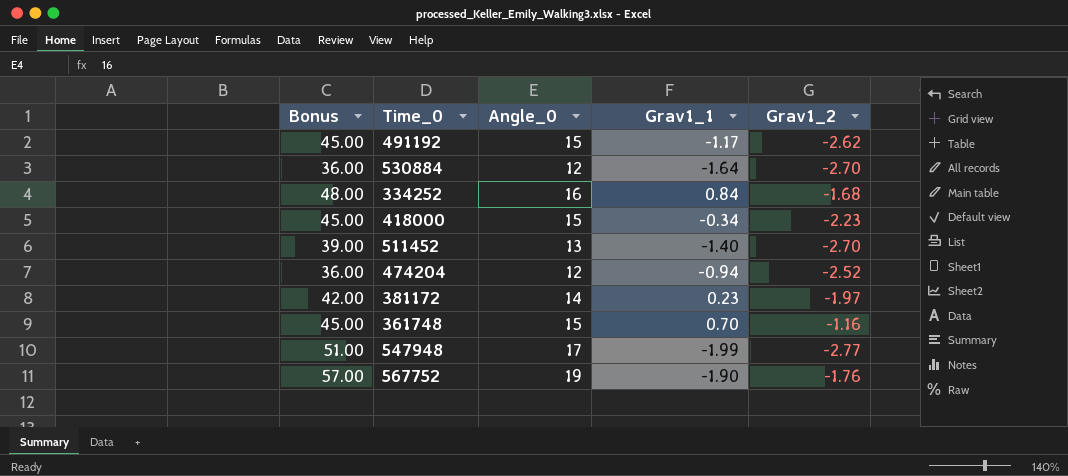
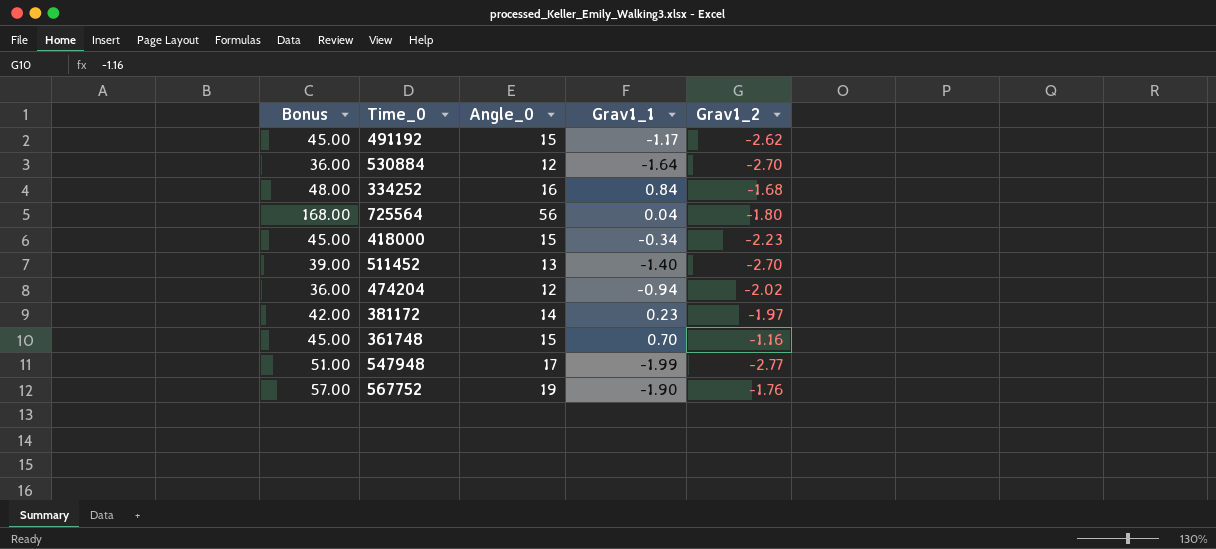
row 725564: none -> 168.00 | 56 | 0.04 | -1.80
474204 | Grav1_2: -2.52 -> -2.02

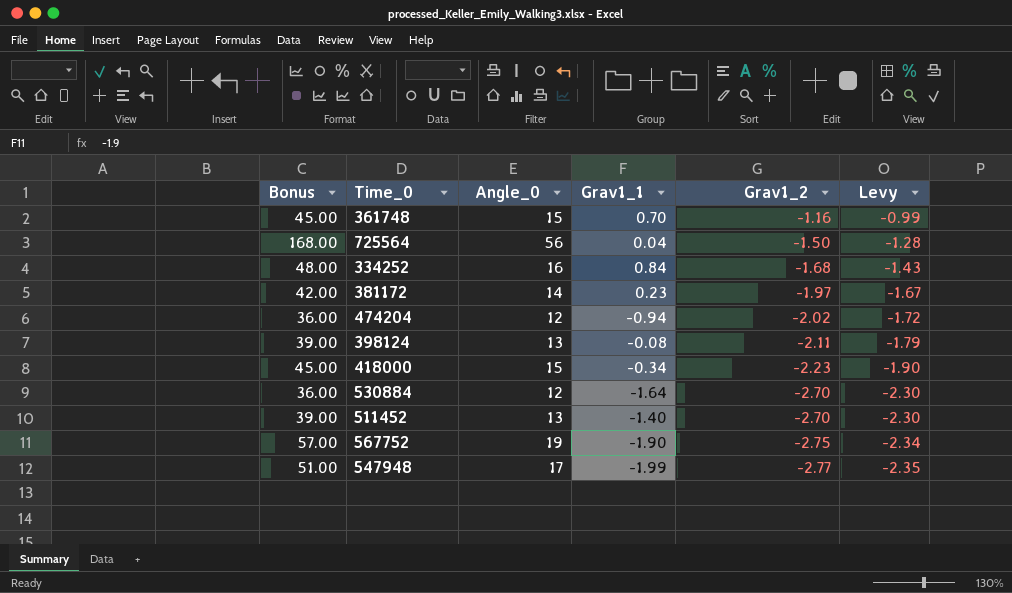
row order: none -> Grav1_2 descending
column Levy | formula: none -> [Grav1_2] * 0.85
row 491192: 45.00 | 15 | -1.17 | -2.62 -> none
725564 | Grav1_2: -1.80 -> -1.50
row 398124: none -> 39.00 | 13 | -0.08 | -2.11 | -1.79
567752 | Grav1_2: -1.76 -> -2.75

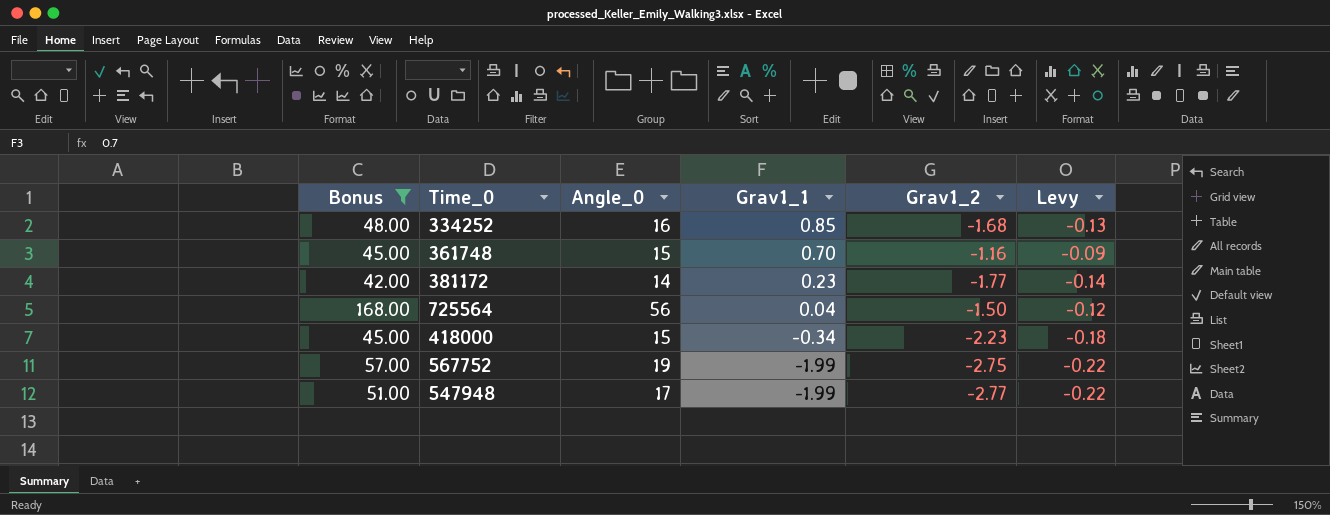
filter: none -> Bonus >= 42.00
row order: Grav1_2 descending -> Grav1_1 descending
column Levy | formula: [Grav1_2] * 0.85 -> [Grav1_2] * 0.08
334252 | Grav1_1: 0.84 -> 0.85
381172 | Grav1_2: -1.97 -> -1.77
567752 | Grav1_1: -1.90 -> -1.99

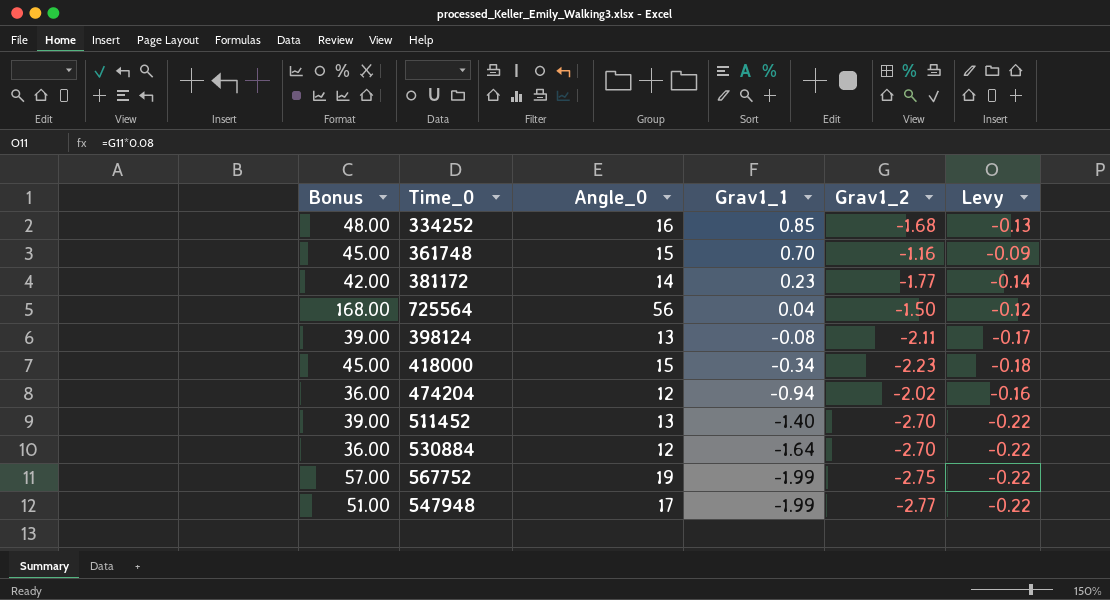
filter: Bonus >= 42.00 -> none

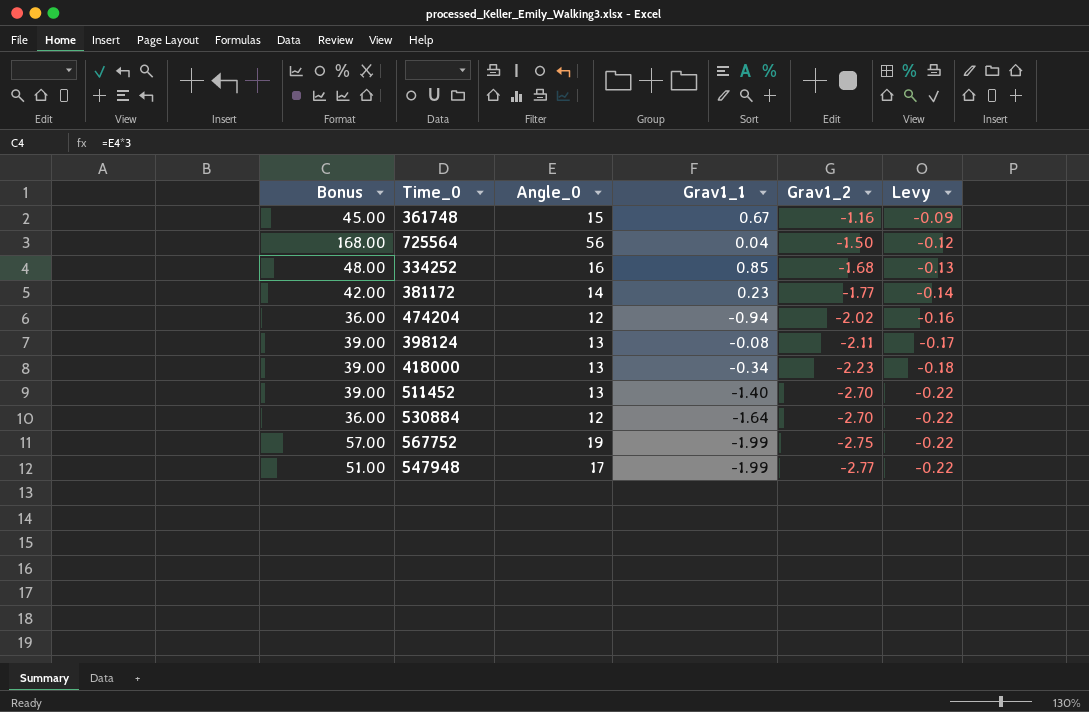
row order: Grav1_1 descending -> Grav1_2 descending
361748 | Grav1_1: 0.70 -> 0.67
418000 | Bonus: 45.00 -> 39.00
418000 | Angle_0: 15 -> 13

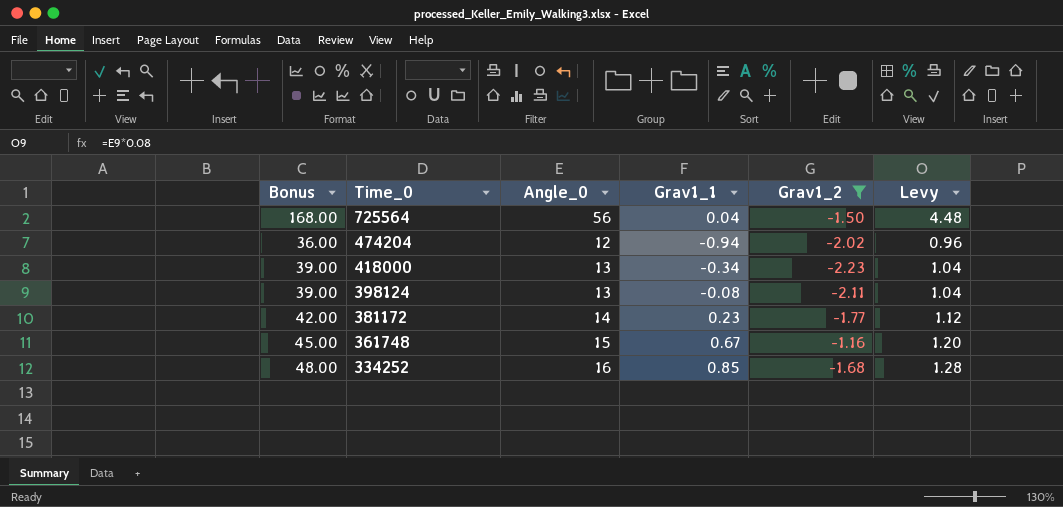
filter: none -> Grav1_2 >= -2.23
row order: Grav1_2 descending -> Time_0 descending
column Levy | formula: [Grav1_2] * 0.08 -> [Angle_0] * 0.08

